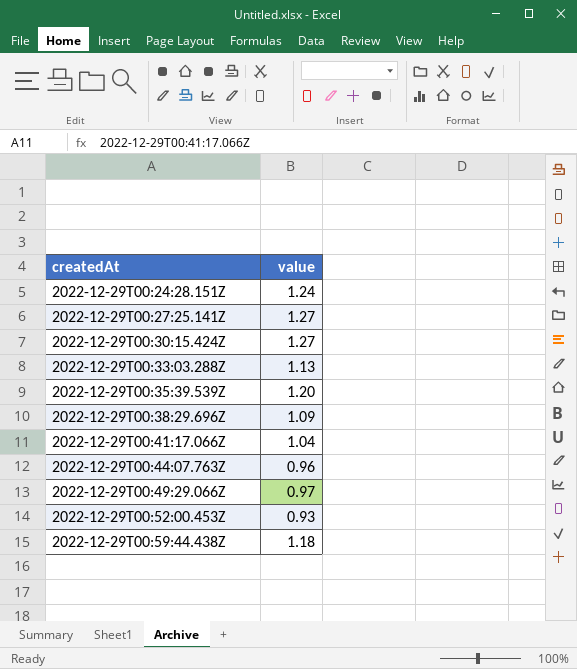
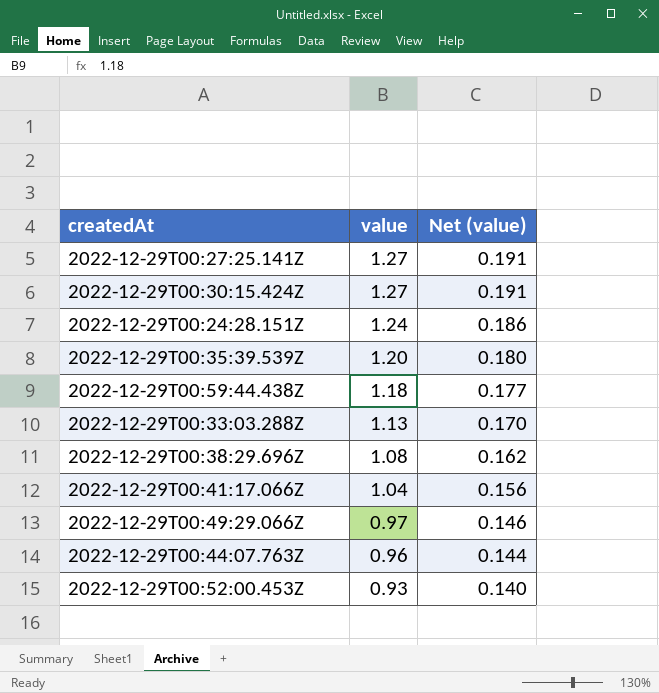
row order: createdAt ascending -> value descending
column Net (value) | formula: none -> [value] * 0.15
2022-12-29T00:38:29.696Z | value: 1.09 -> 1.08

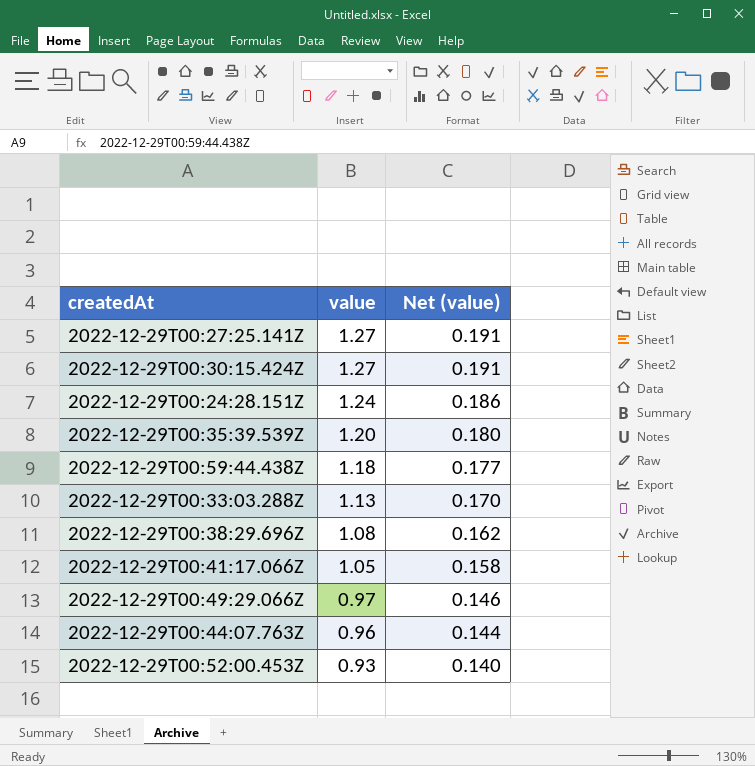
2022-12-29T00:41:17.066Z | value: 1.04 -> 1.05
2022-12-29T00:41:17.066Z | Net (value): 0.156 -> 0.158

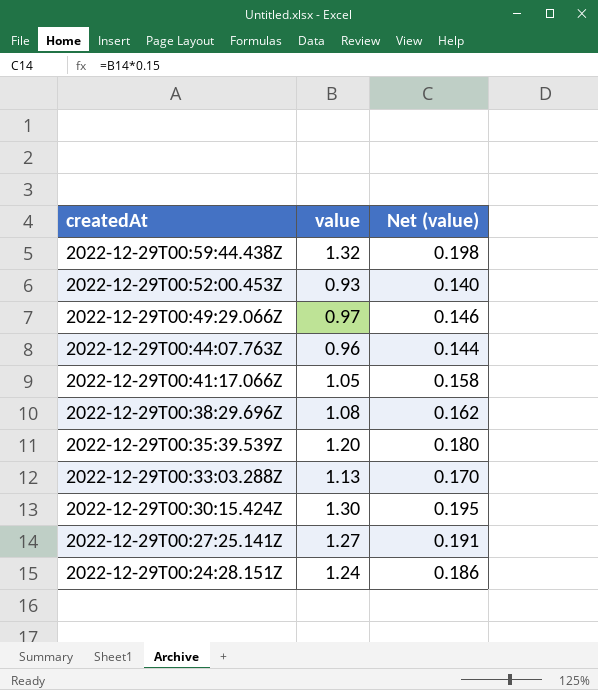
row order: value descending -> createdAt descending
2022-12-29T00:59:44.438Z | value: 1.18 -> 1.32
2022-12-29T00:59:44.438Z | Net (value): 0.177 -> 0.198
2022-12-29T00:30:15.424Z | value: 1.27 -> 1.30
2022-12-29T00:30:15.424Z | Net (value): 0.191 -> 0.195

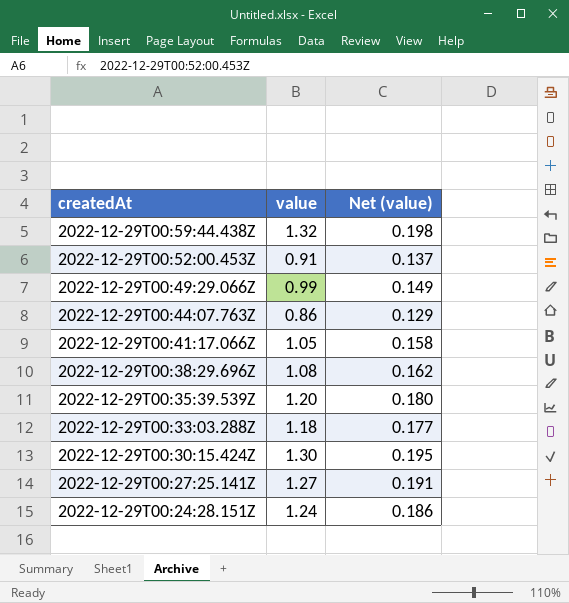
2022-12-29T00:52:00.453Z | value: 0.93 -> 0.91
2022-12-29T00:52:00.453Z | Net (value): 0.140 -> 0.137
2022-12-29T00:49:29.066Z | value: 0.97 -> 0.99
2022-12-29T00:49:29.066Z | Net (value): 0.146 -> 0.149
2022-12-29T00:44:07.763Z | value: 0.96 -> 0.86
2022-12-29T00:44:07.763Z | Net (value): 0.144 -> 0.129
2022-12-29T00:33:03.288Z | value: 1.13 -> 1.18
2022-12-29T00:33:03.288Z | Net (value): 0.170 -> 0.177

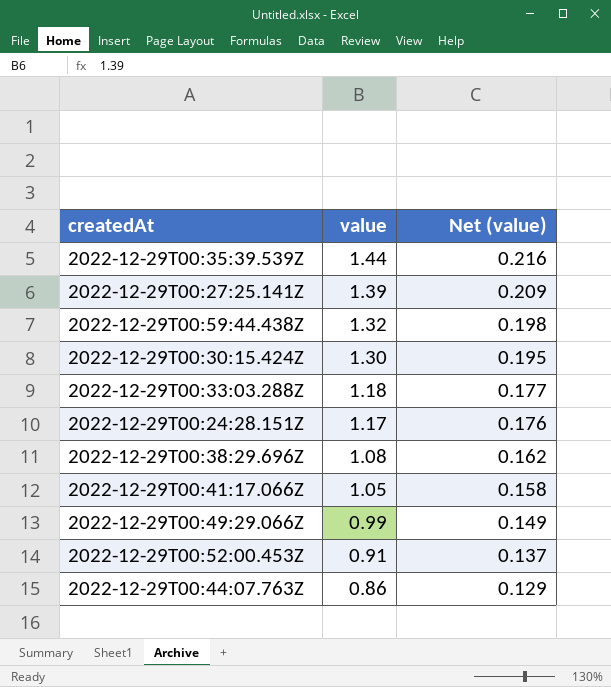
row order: createdAt descending -> value descending
2022-12-29T00:35:39.539Z | value: 1.20 -> 1.44
2022-12-29T00:35:39.539Z | Net (value): 0.180 -> 0.216
2022-12-29T00:27:25.141Z | value: 1.27 -> 1.39
2022-12-29T00:27:25.141Z | Net (value): 0.191 -> 0.209
2022-12-29T00:24:28.151Z | value: 1.24 -> 1.17
2022-12-29T00:24:28.151Z | Net (value): 0.186 -> 0.176

